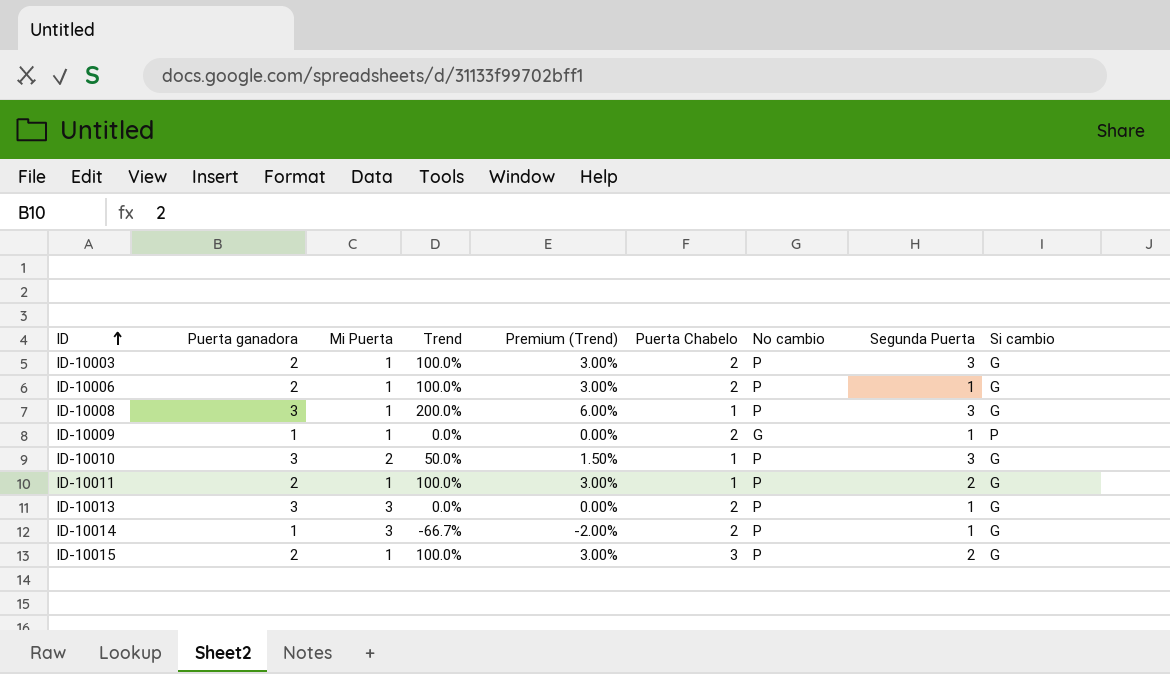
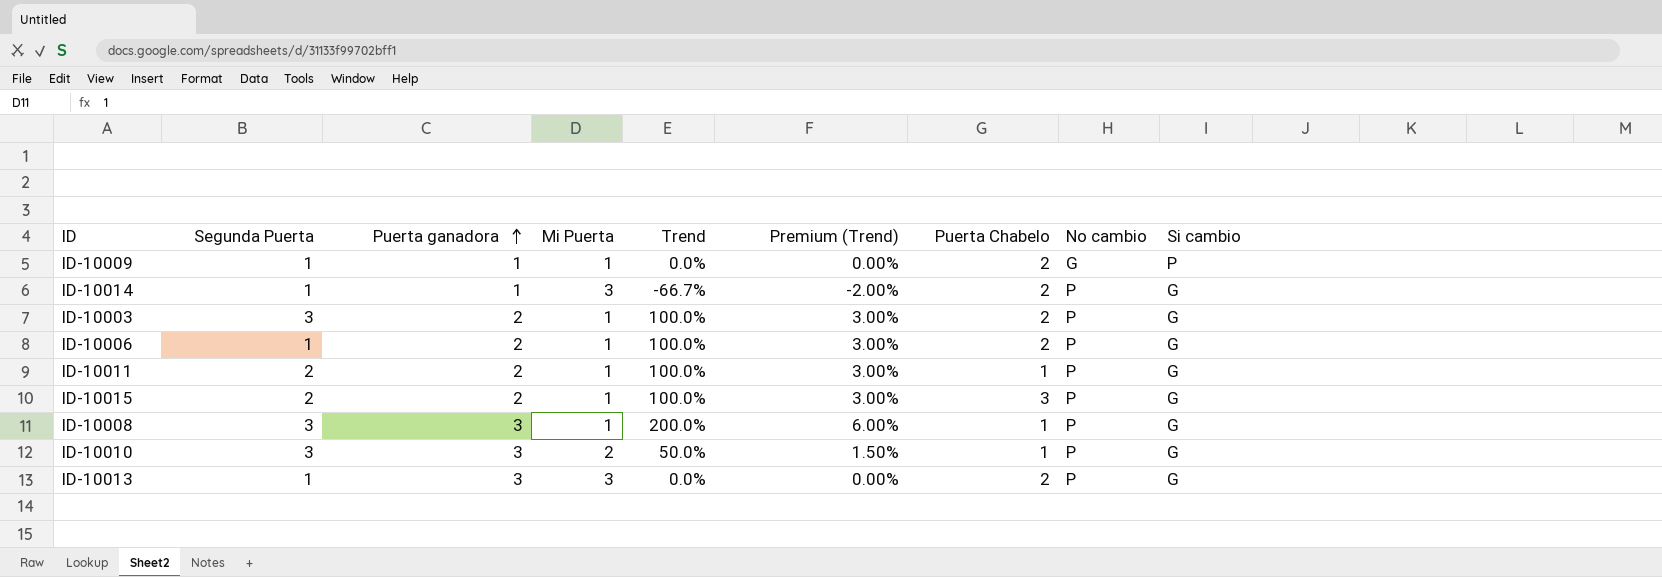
row order: ID ascending -> Puerta ganadora ascending
column Segunda Puerta | position: 8 -> 2

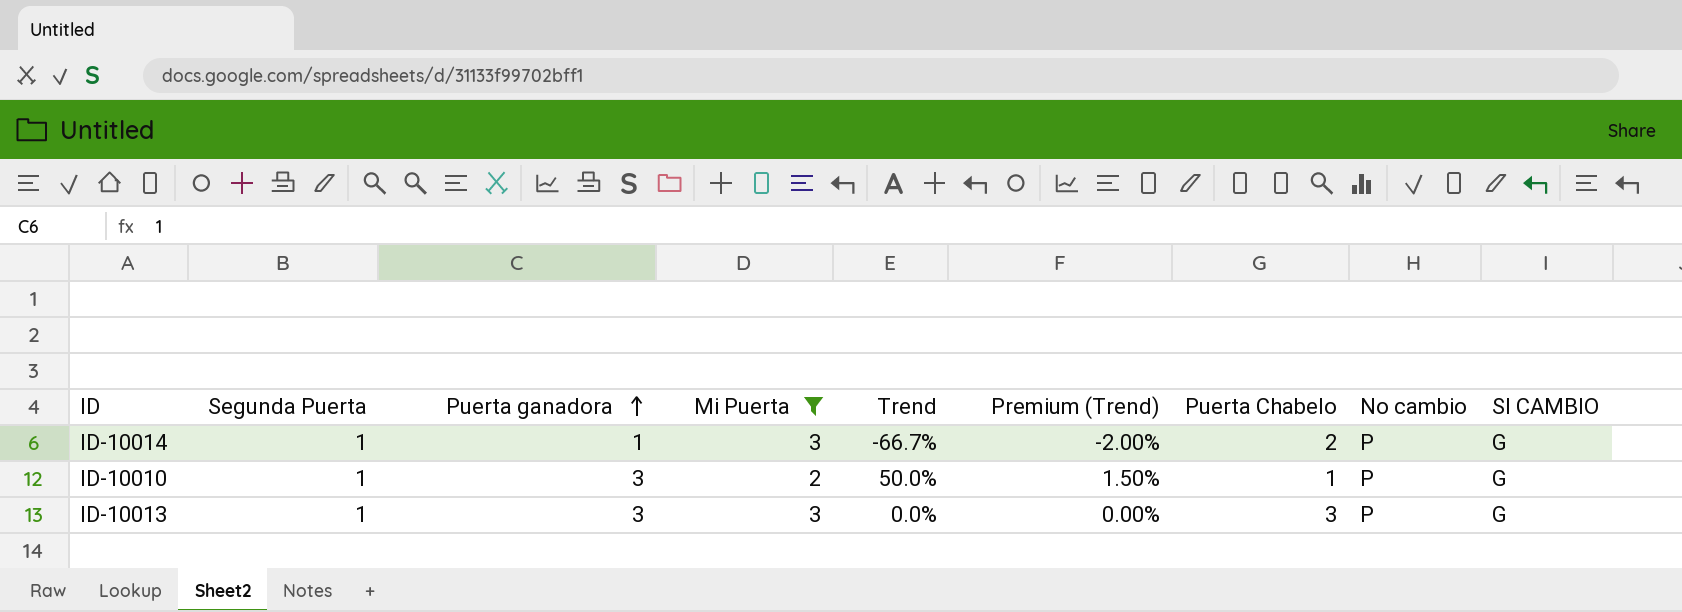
filter: none -> Mi Puerta != 1
column name: Si cambio -> SI CAMBIO
ID-10010 | Segunda Puerta: 3 -> 1
ID-10013 | Puerta Chabelo: 2 -> 3

